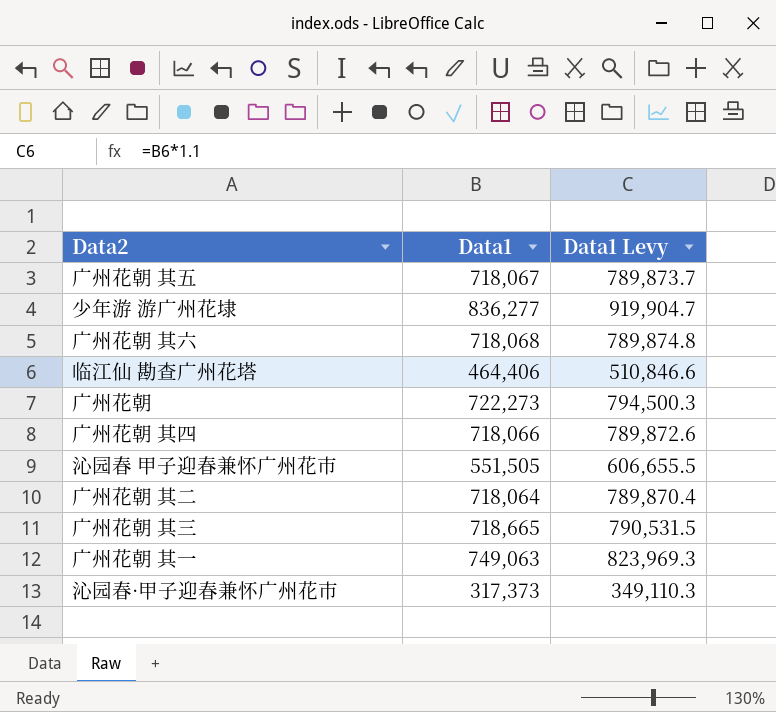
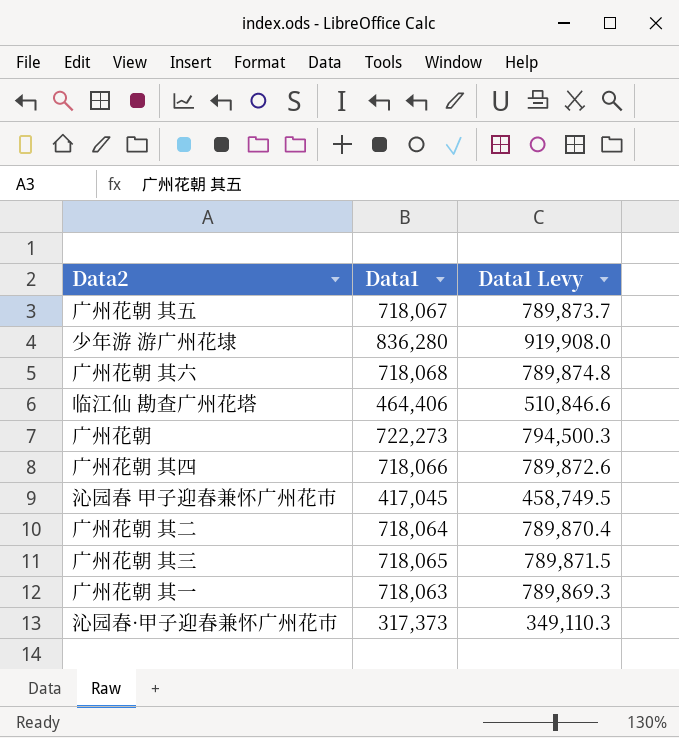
少年游 游广州花埭 | Data1: 836,277 -> 836,280
少年游 游广州花埭 | Data1 Levy: 919,904.7 -> 919,908.0
沁园春 甲子迎春兼怀广州花市 | Data1: 551,505 -> 417,045
沁园春 甲子迎春兼怀广州花市 | Data1 Levy: 606,655.5 -> 458,749.5
广州花朝 其三 | Data1: 718,665 -> 718,065
广州花朝 其三 | Data1 Levy: 790,531.5 -> 789,871.5
广州花朝 其一 | Data1: 749,063 -> 718,063
广州花朝 其一 | Data1 Levy: 823,969.3 -> 789,869.3

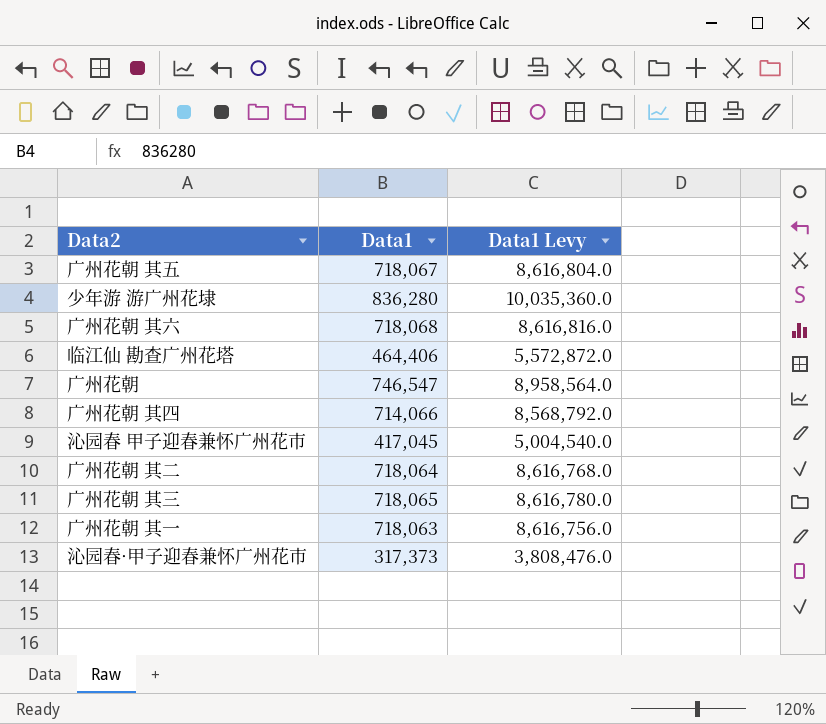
column Data1 Levy | formula: [Data1] * 1.1 -> [Data1] * 12
广州花朝 | Data1: 722,273 -> 746,547
广州花朝 其四 | Data1: 718,066 -> 714,066

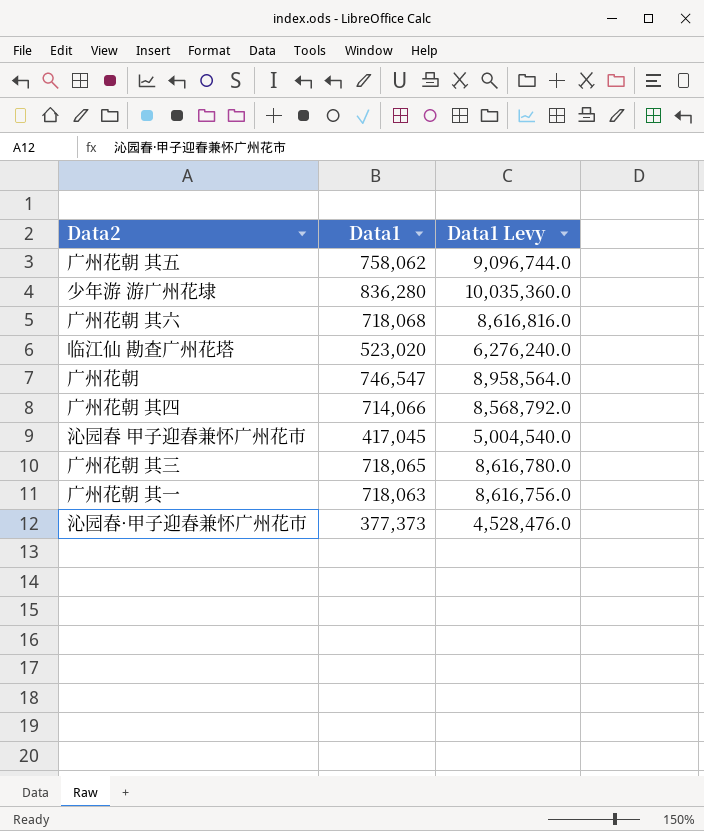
row 广州花朝 其二: 718,064 | 8,616,768.0 -> none
广州花朝 其五 | Data1: 718,067 -> 758,062
广州花朝 其五 | Data1 Levy: 8,616,804.0 -> 9,096,744.0
临江仙 勘查广州花塔 | Data1: 464,406 -> 523,020
临江仙 勘查广州花塔 | Data1 Levy: 5,572,872.0 -> 6,276,240.0
沁园春·甲子迎春兼怀广州花市 | Data1: 317,373 -> 377,373
沁园春·甲子迎春兼怀广州花市 | Data1 Levy: 3,808,476.0 -> 4,528,476.0

